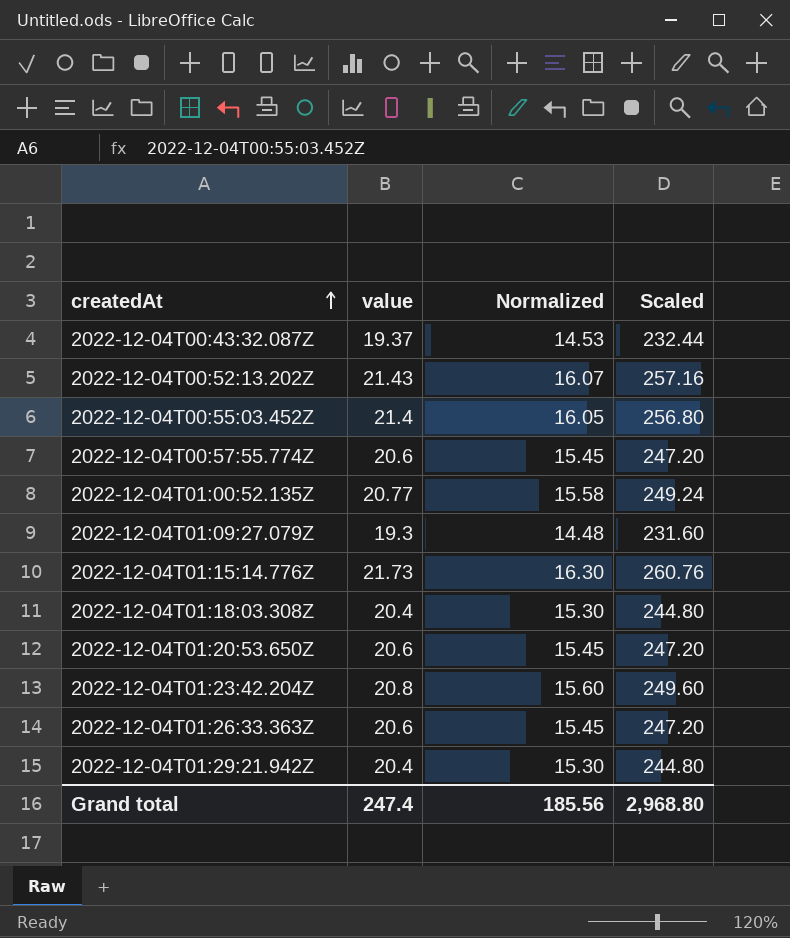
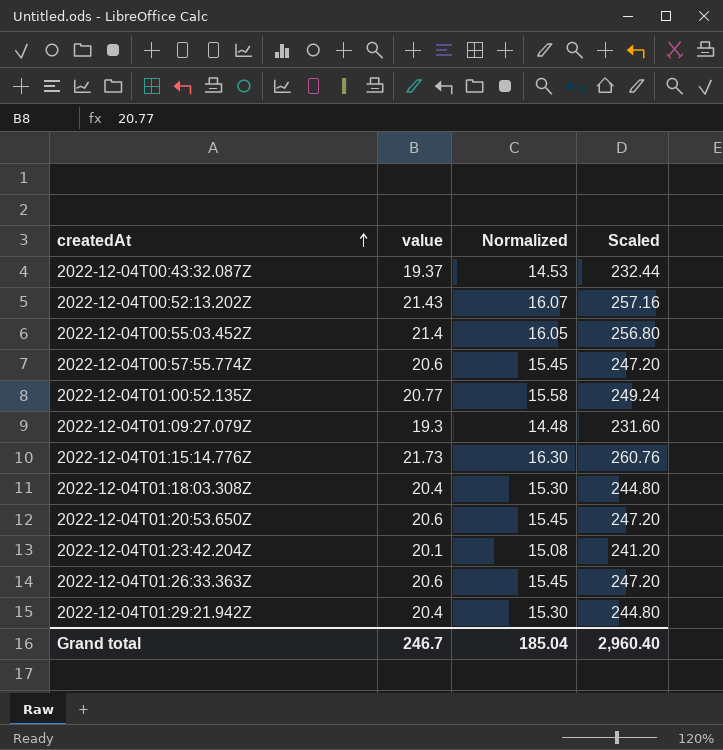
2022-12-04T01:23:42.204Z | value: 20.8 -> 20.1
2022-12-04T01:23:42.204Z | Normalized: 15.60 -> 15.08
2022-12-04T01:23:42.204Z | Scaled: 249.60 -> 241.20
Grand total | value: 247.4 -> 246.7
Grand total | Normalized: 185.56 -> 185.04
Grand total | Scaled: 2,968.80 -> 2,960.40

